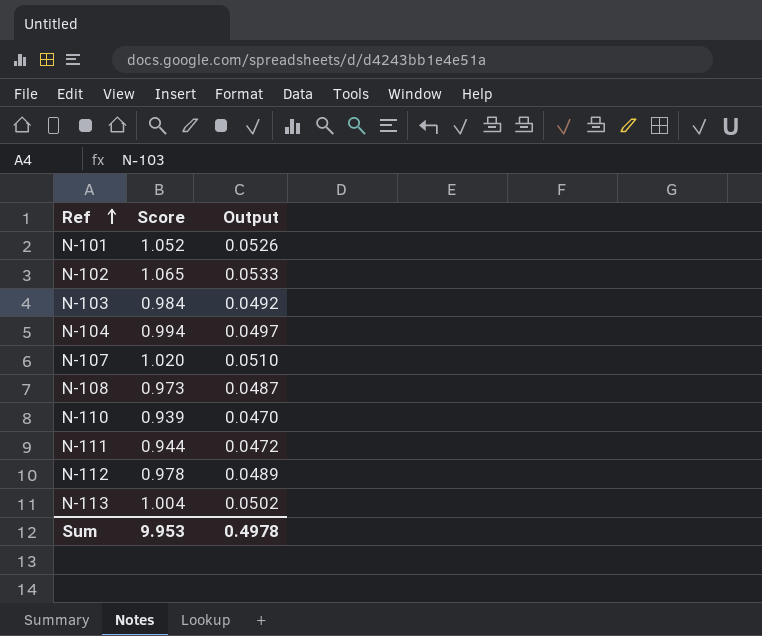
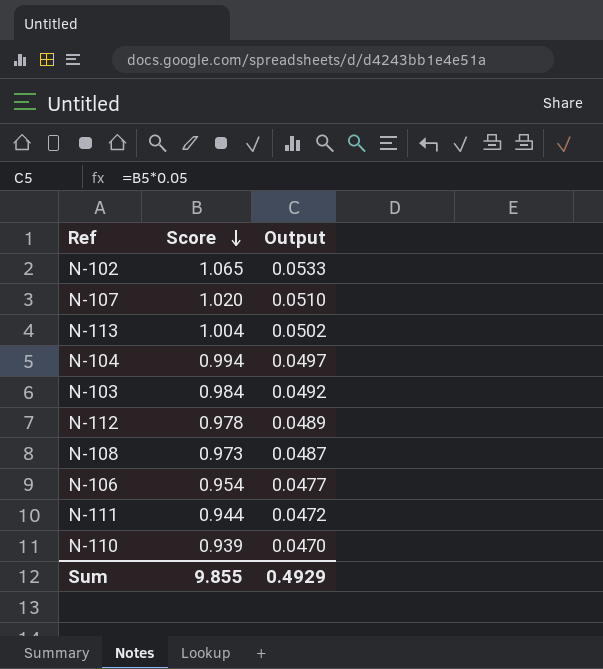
row order: Ref ascending -> Score descending
row N-101: 1.052 | 0.0526 -> none
row N-106: none -> 0.954 | 0.0477
Sum | Score: 9.953 -> 9.855
Sum | Output: 0.4978 -> 0.4929

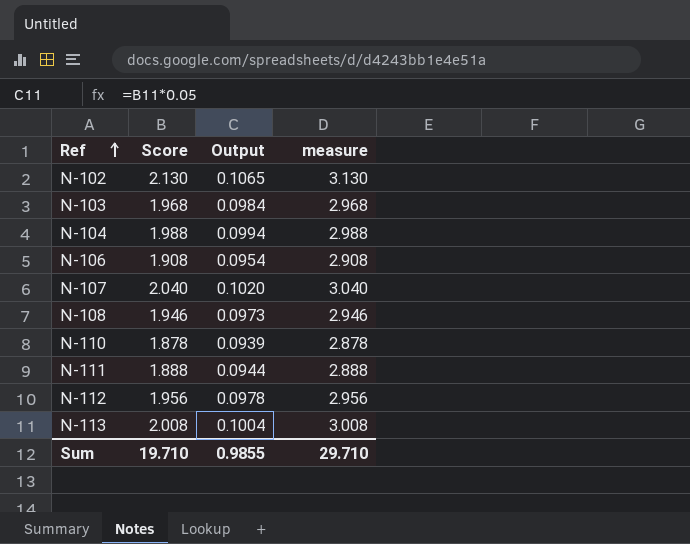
row order: Score descending -> Ref ascending
column measure | formula: none -> [Score] + 1
N-102 | Score: 1.065 -> 2.130
N-102 | Output: 0.0533 -> 0.1065
N-103 | Score: 0.984 -> 1.968
N-103 | Output: 0.0492 -> 0.0984
N-104 | Score: 0.994 -> 1.988
N-104 | Output: 0.0497 -> 0.0994
N-106 | Score: 0.954 -> 1.908
N-106 | Output: 0.0477 -> 0.0954
N-107 | Score: 1.020 -> 2.040
N-107 | Output: 0.0510 -> 0.1020
N-108 | Score: 0.973 -> 1.946
N-108 | Output: 0.0487 -> 0.0973
N-110 | Score: 0.939 -> 1.878
N-110 | Output: 0.0470 -> 0.0939
N-111 | Score: 0.944 -> 1.888
N-111 | Output: 0.0472 -> 0.0944
N-112 | Score: 0.978 -> 1.956
N-112 | Output: 0.0489 -> 0.0978
N-113 | Score: 1.004 -> 2.008
N-113 | Output: 0.0502 -> 0.1004
Sum | Score: 9.855 -> 19.710
Sum | Output: 0.4929 -> 0.9855

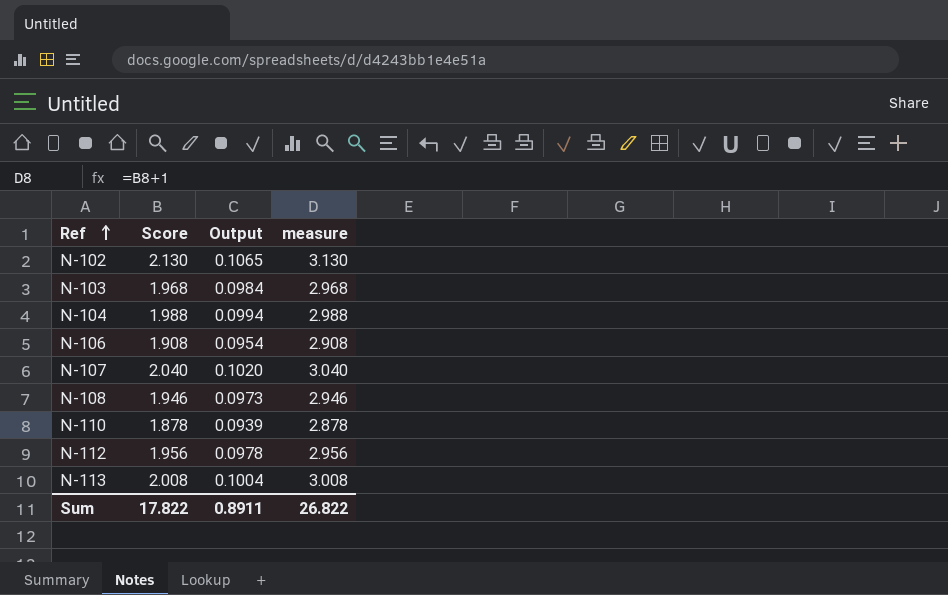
row N-111: 1.888 | 0.0944 | 2.888 -> none
Sum | Score: 19.710 -> 17.822
Sum | Output: 0.9855 -> 0.8911
Sum | measure: 29.710 -> 26.822

